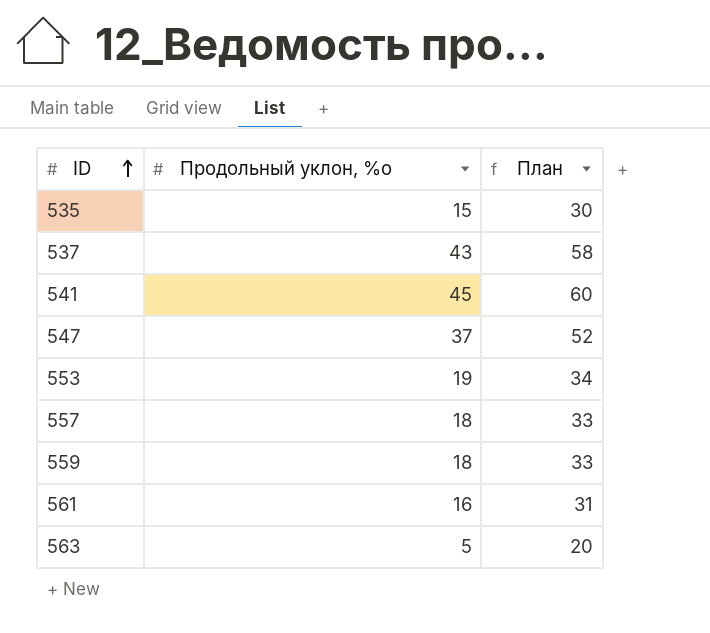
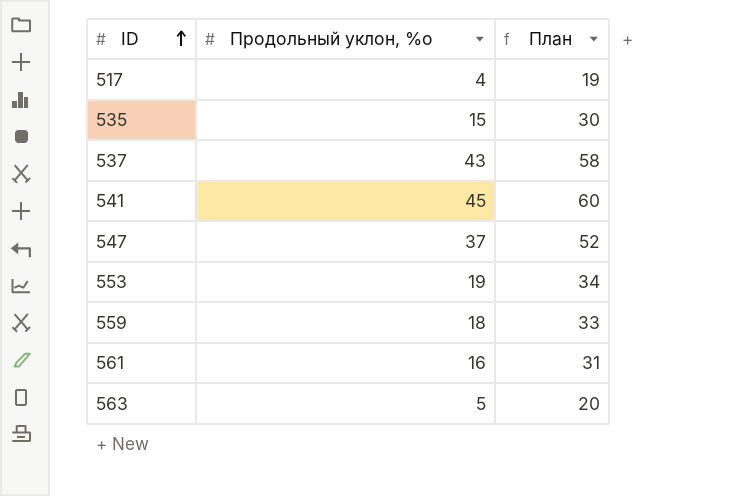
row 557: 18 | 33 -> none
row 517: none -> 4 | 19

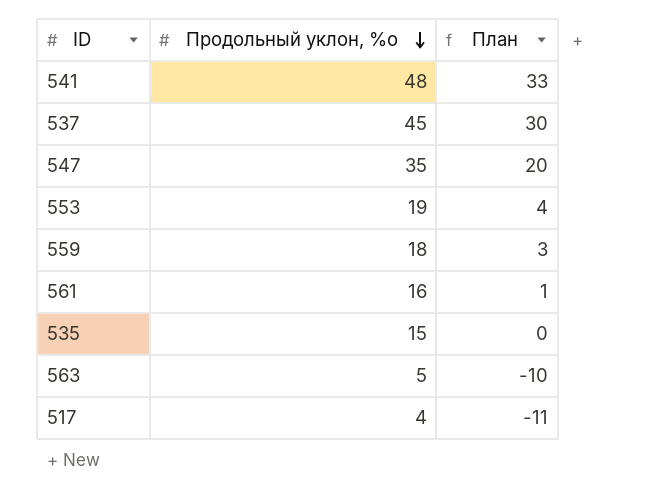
row order: ID ascending -> Продольный уклон, %о descending
column План | formula: [Продольный уклон, %о] + 15 -> [Продольный уклон, %о] - 15
541 | Продольный уклон, %о: 45 -> 48
537 | Продольный уклон, %о: 43 -> 45
547 | Продольный уклон, %о: 37 -> 35

